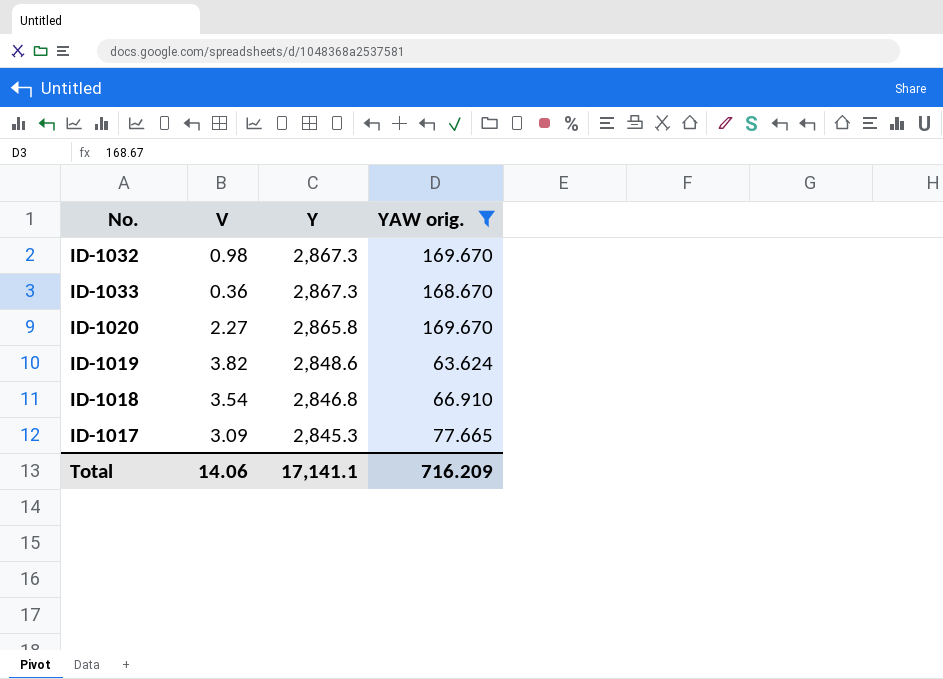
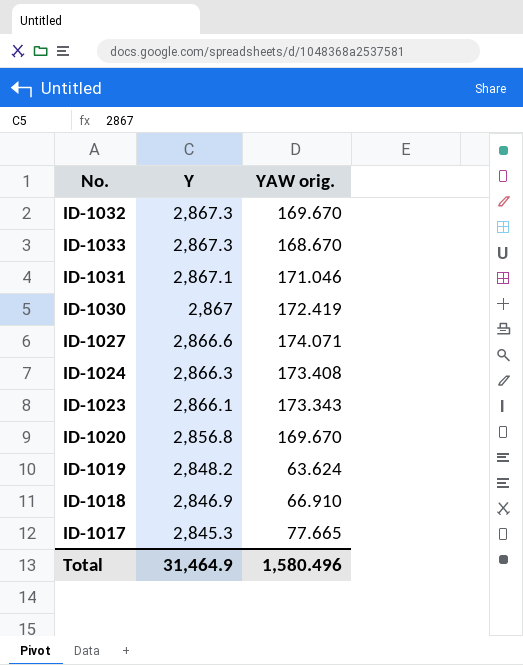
filter: YAW orig. <= 169.670 -> none
column V | position: 2 -> none
ID-1020 | Y: 2,865.8 -> 2,856.8
ID-1019 | Y: 2,848.6 -> 2,848.2
ID-1018 | Y: 2,846.8 -> 2,846.9
Total | Y: 17,141.1 -> 31,464.9
Total | YAW orig.: 716.209 -> 1,580.496

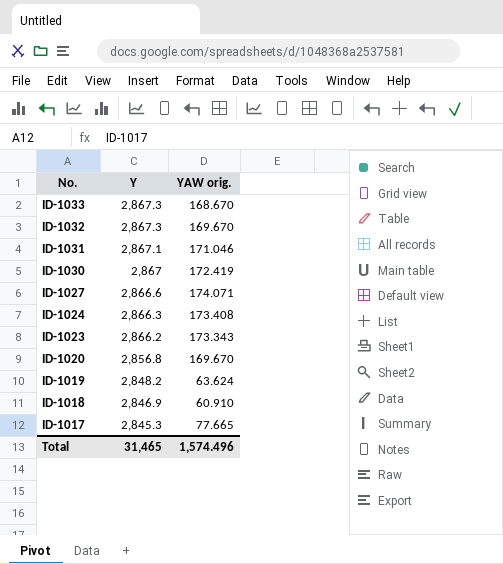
row order: Y descending -> No. descending
ID-1023 | Y: 2,866.1 -> 2,866.2
ID-1018 | YAW orig.: 66.910 -> 60.910
Total | Y: 31,464.9 -> 31,465
Total | YAW orig.: 1,580.496 -> 1,574.496

